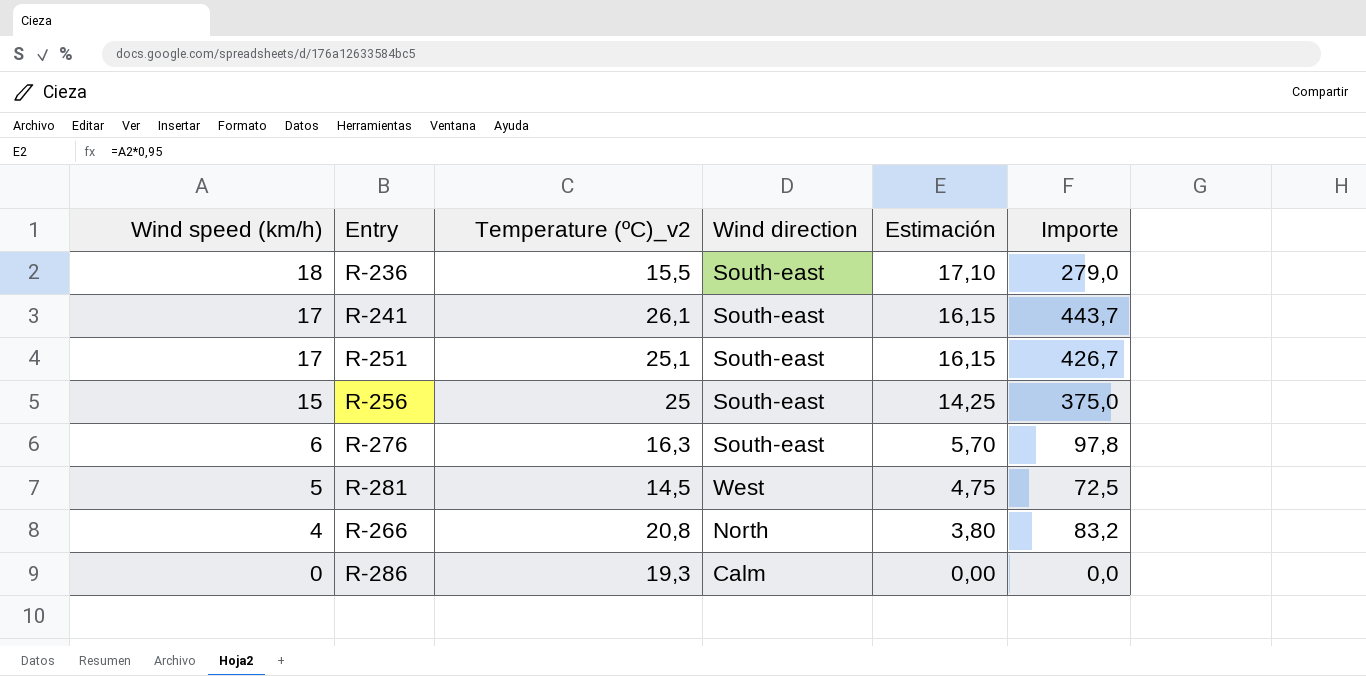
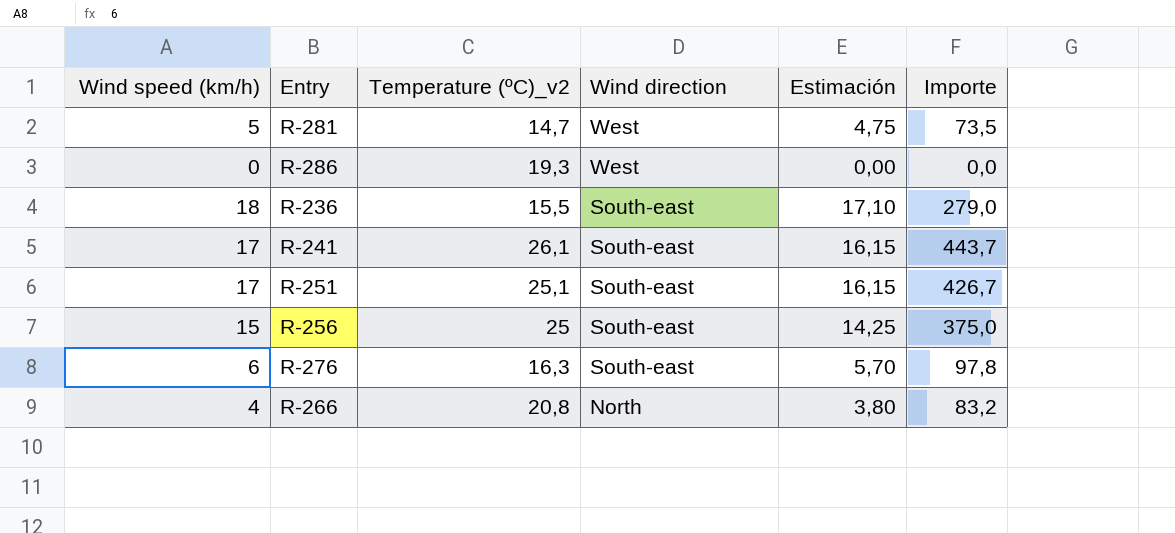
row order: Wind speed (km/h) descending -> Wind direction descending
R-281 | Temperature (ºC)_v2: 14,5 -> 14,7
R-281 | Importe: 72,5 -> 73,5
R-286 | Wind direction: Calm -> West

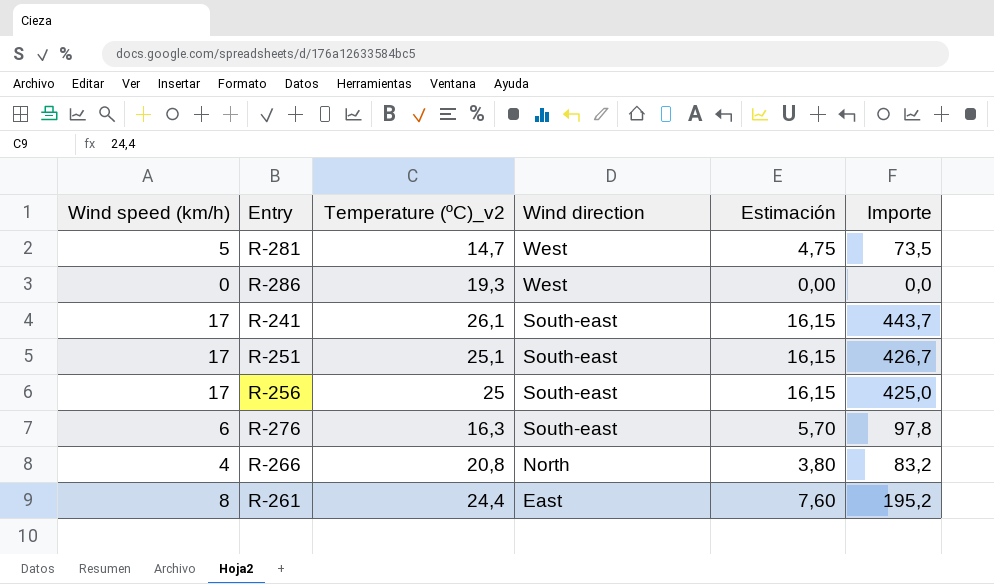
row R-236: 18 | 15,5 | South-east | 17,10 | 279,0 -> none
R-256 | Wind speed (km/h): 15 -> 17
R-256 | Estimación: 14,25 -> 16,15
R-256 | Importe: 375,0 -> 425,0
row R-261: none -> 8 | 24,4 | East | 7,60 | 195,2

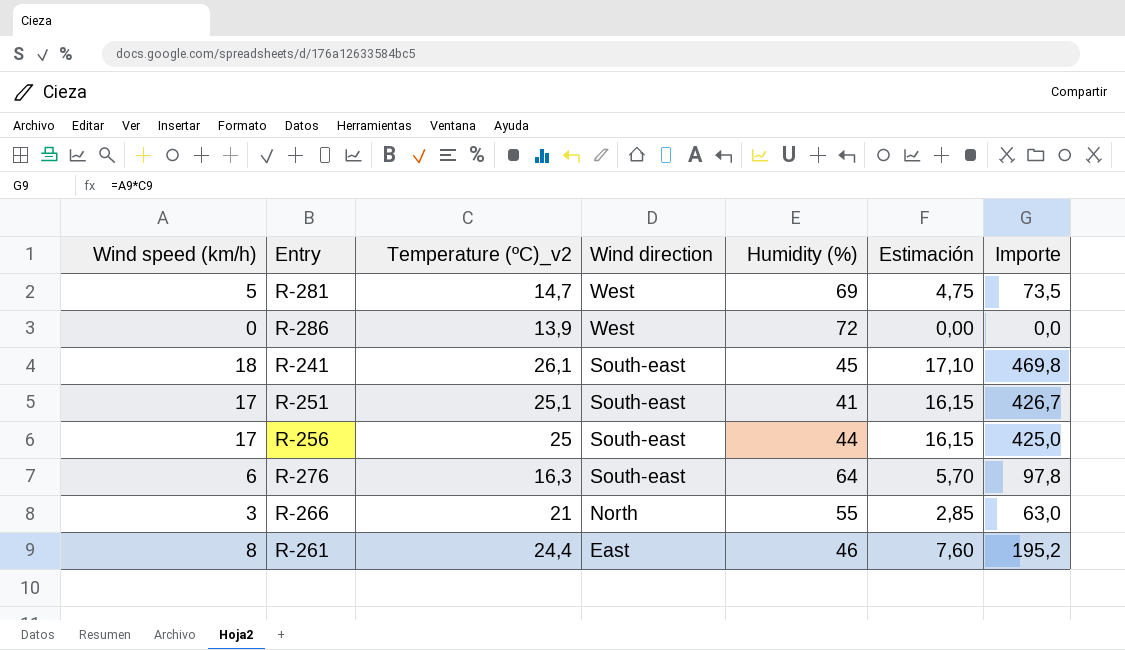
column Humidity (%) | position: none -> 5
R-286 | Temperature (ºC)_v2: 19,3 -> 13,9
R-241 | Wind speed (km/h): 17 -> 18
R-241 | Estimación: 16,15 -> 17,10
R-241 | Importe: 443,7 -> 469,8
R-266 | Wind speed (km/h): 4 -> 3
R-266 | Temperature (ºC)_v2: 20,8 -> 21
R-266 | Estimación: 3,80 -> 2,85
R-266 | Importe: 83,2 -> 63,0

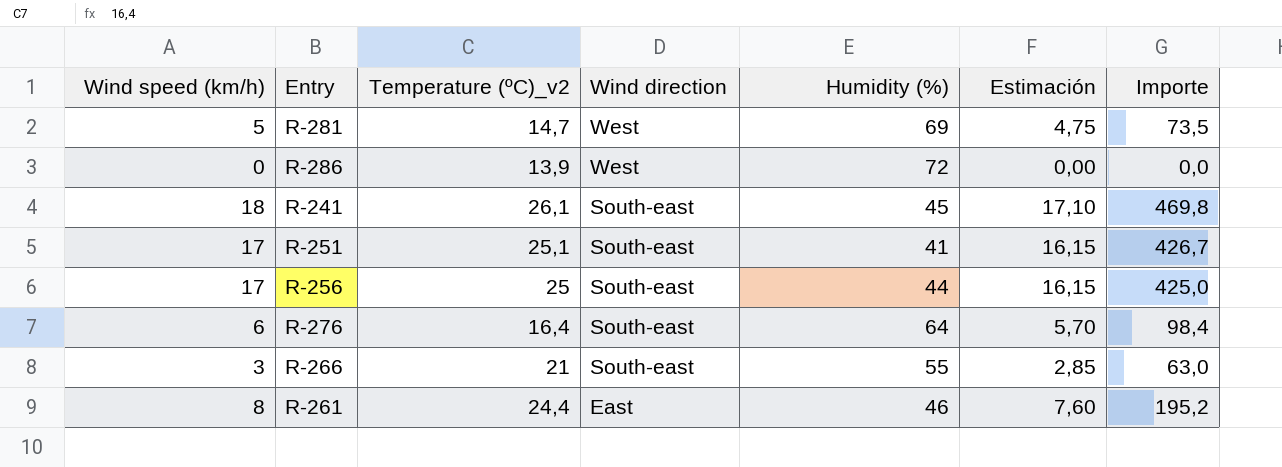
R-276 | Temperature (ºC)_v2: 16,3 -> 16,4
R-276 | Importe: 97,8 -> 98,4
R-266 | Wind direction: North -> South-east

